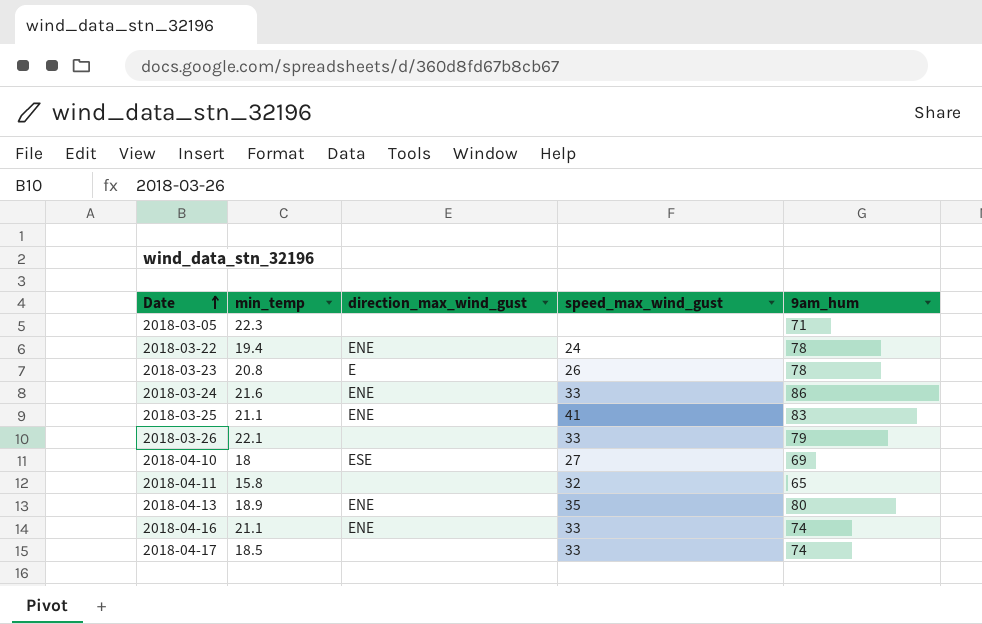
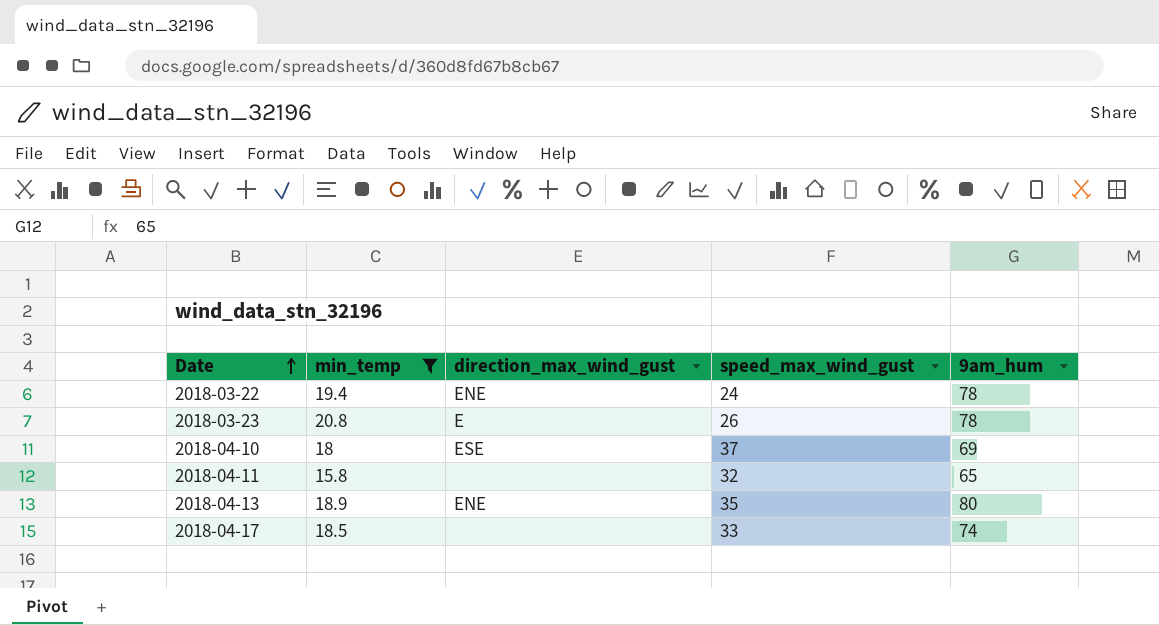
filter: none -> min_temp <= 20.8
2018-04-10 | speed_max_wind_gust: 27 -> 37

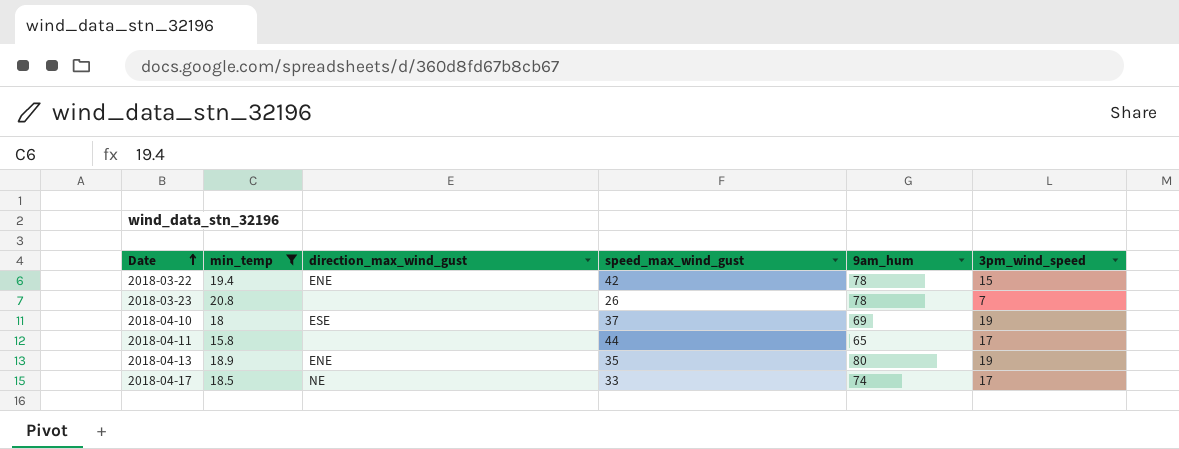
column 3pm_wind_speed | position: none -> 6
2018-03-22 | speed_max_wind_gust: 24 -> 42
2018-03-23 | direction_max_wind_gust: E -> none
2018-04-11 | speed_max_wind_gust: 32 -> 44
2018-04-17 | direction_max_wind_gust: none -> NE

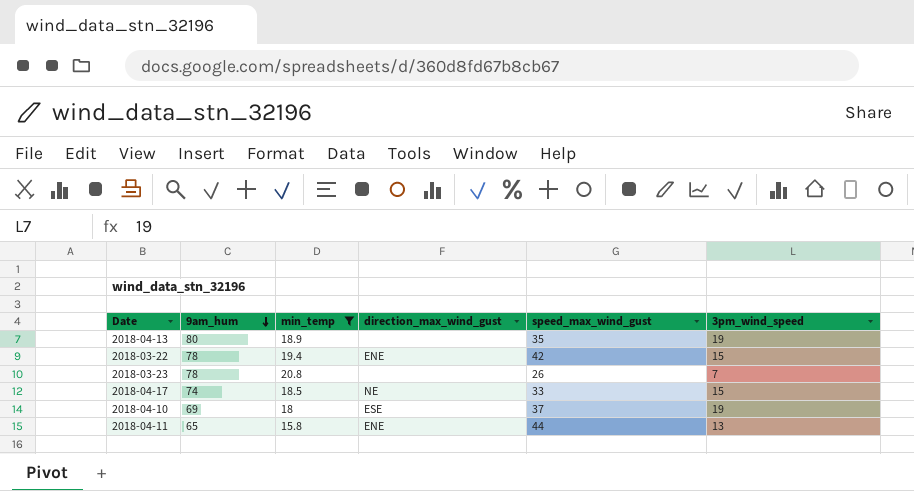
row order: Date ascending -> 9am_hum descending
column 9am_hum | position: 5 -> 2
2018-04-13 | direction_max_wind_gust: ENE -> none
2018-04-17 | 3pm_wind_speed: 17 -> 15
2018-04-11 | direction_max_wind_gust: none -> ENE
2018-04-11 | 3pm_wind_speed: 17 -> 13

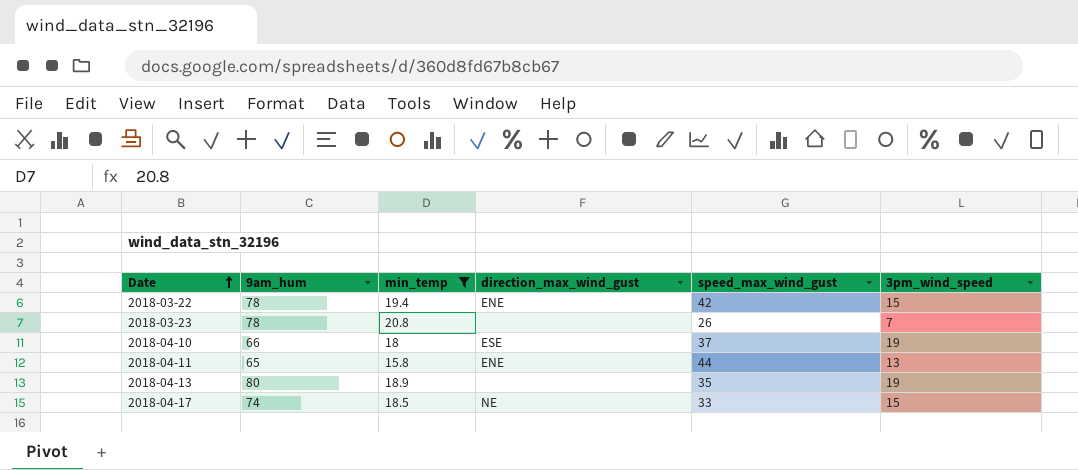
row order: 9am_hum descending -> Date ascending
2018-04-10 | 9am_hum: 69 -> 66

